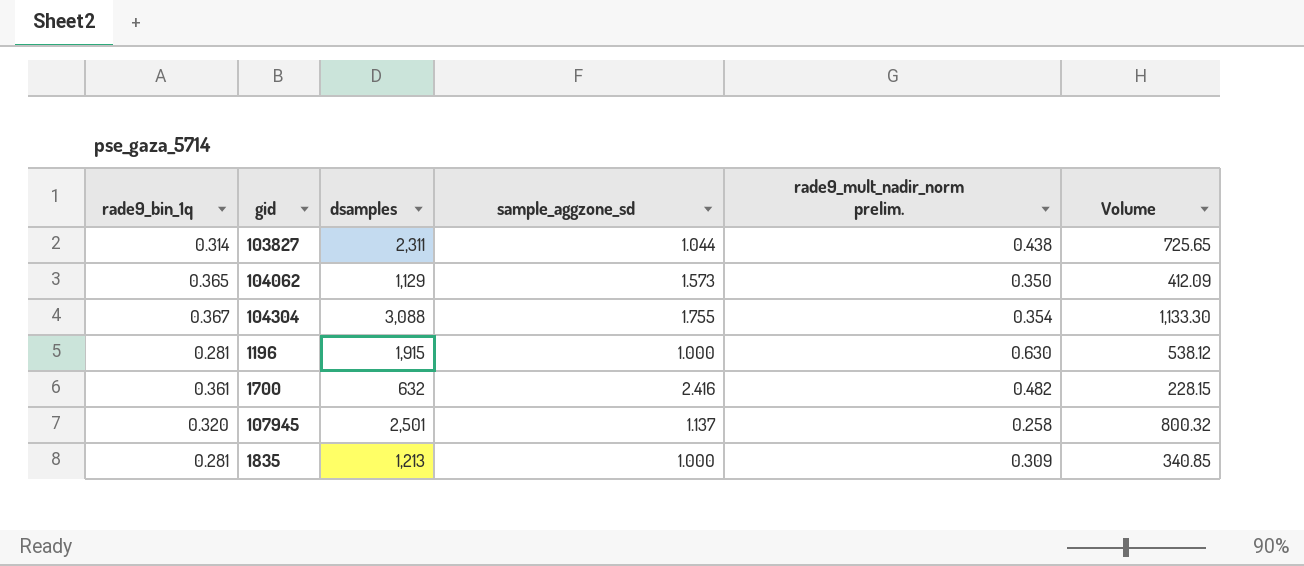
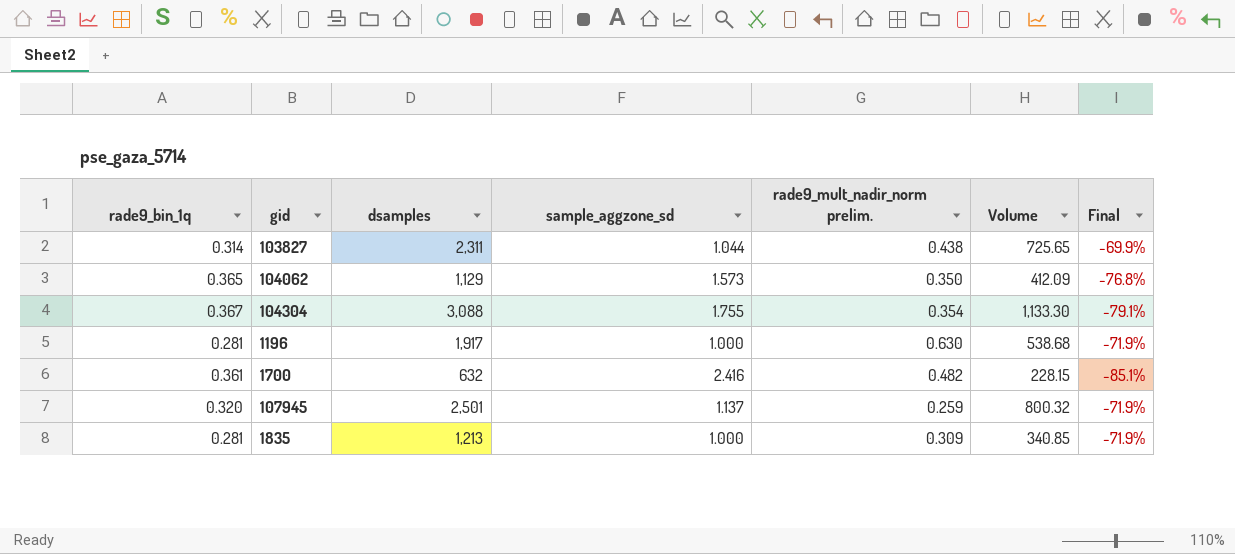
column Final | formula: none -> ([rade9_bin_1q] - [sample_aggzone_sd]) / [sample_aggzone_sd]
1196 | dsamples: 1,915 -> 1,917
1196 | Volume: 538.12 -> 538.68
107945 | rade9_mult_nadir_norm prelim.: 0.258 -> 0.259

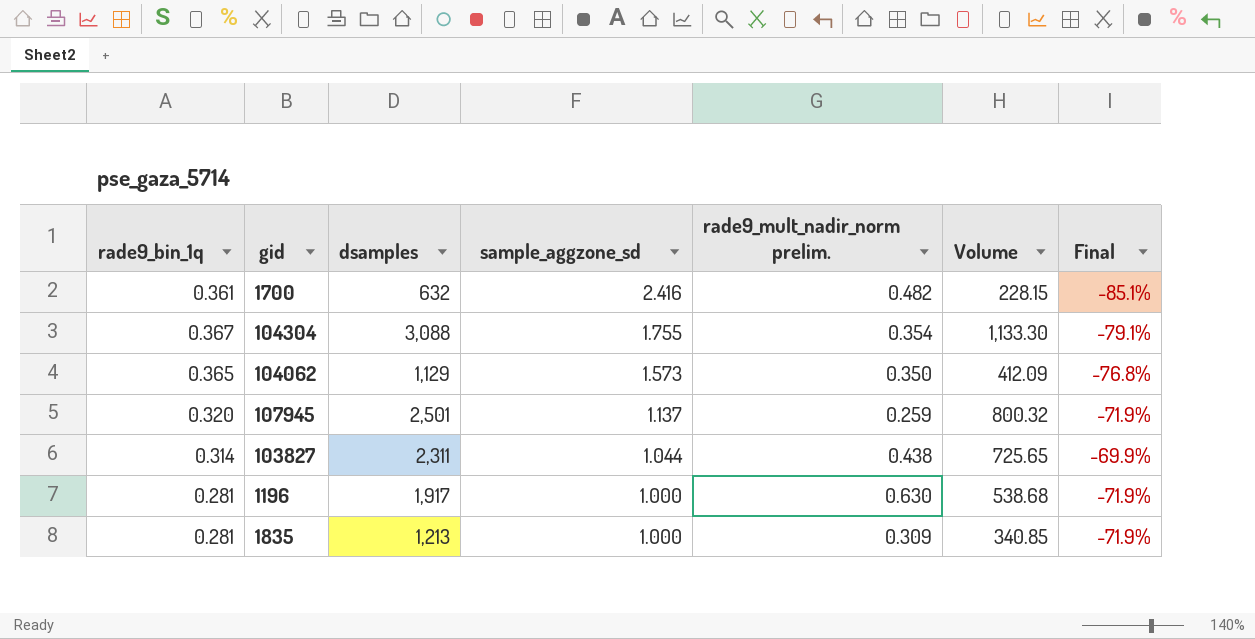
row order: none -> sample_aggzone_sd descending

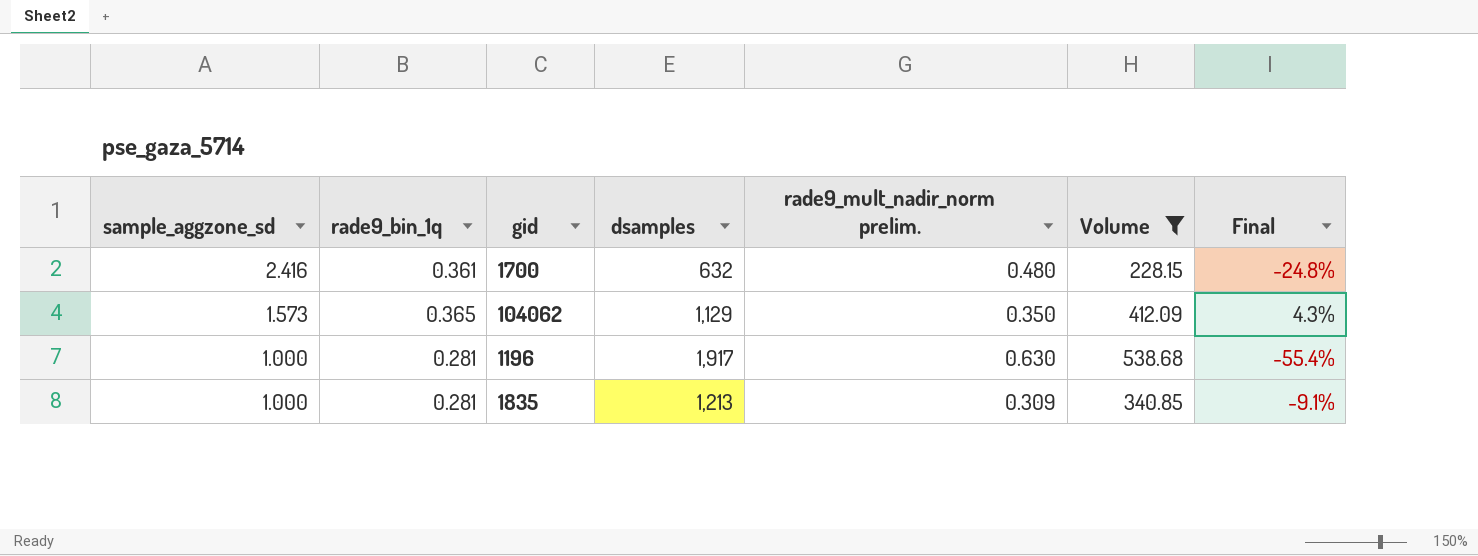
filter: none -> Volume <= 538.68
column sample_aggzone_sd | position: 4 -> 1
column Final | formula: ([rade9_bin_1q] - [sample_aggzone_sd]) / [sample_aggzone_sd] -> ([rade9_bin_1q] - [rade9_mult_nadir_norm prelim.]) / [rade9_mult_nadir_norm prelim.]
1700 | rade9_mult_nadir_norm prelim.: 0.482 -> 0.480

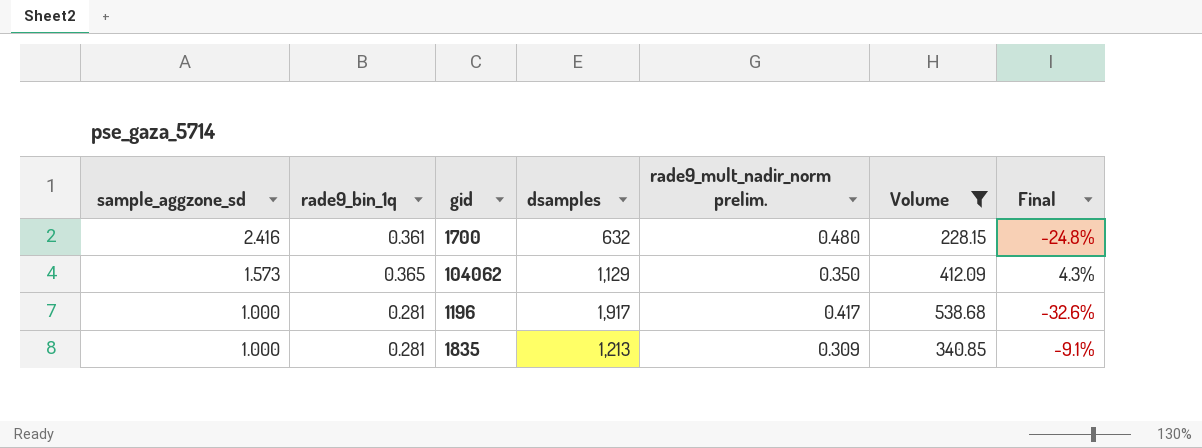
1196 | rade9_mult_nadir_norm prelim.: 0.630 -> 0.417
1196 | Final: -55.4% -> -32.6%

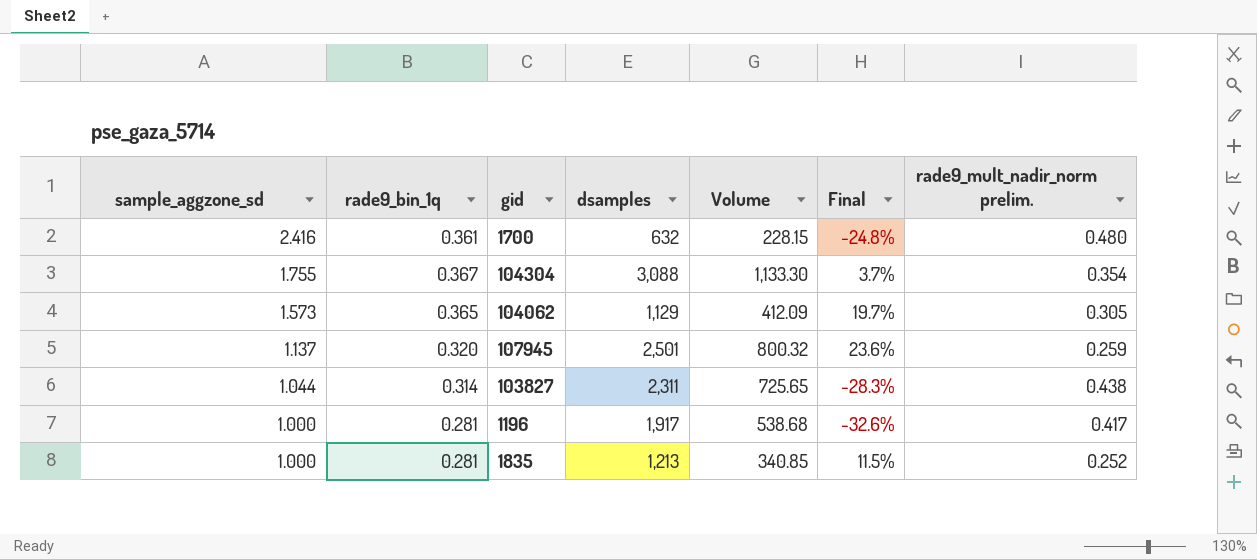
filter: Volume <= 538.68 -> none
column rade9_mult_nadir_norm prelim. | position: 5 -> 7
104062 | Final: 4.3% -> 19.7%
104062 | rade9_mult_nadir_norm prelim.: 0.350 -> 0.305
1835 | Final: -9.1% -> 11.5%
1835 | rade9_mult_nadir_norm prelim.: 0.309 -> 0.252

